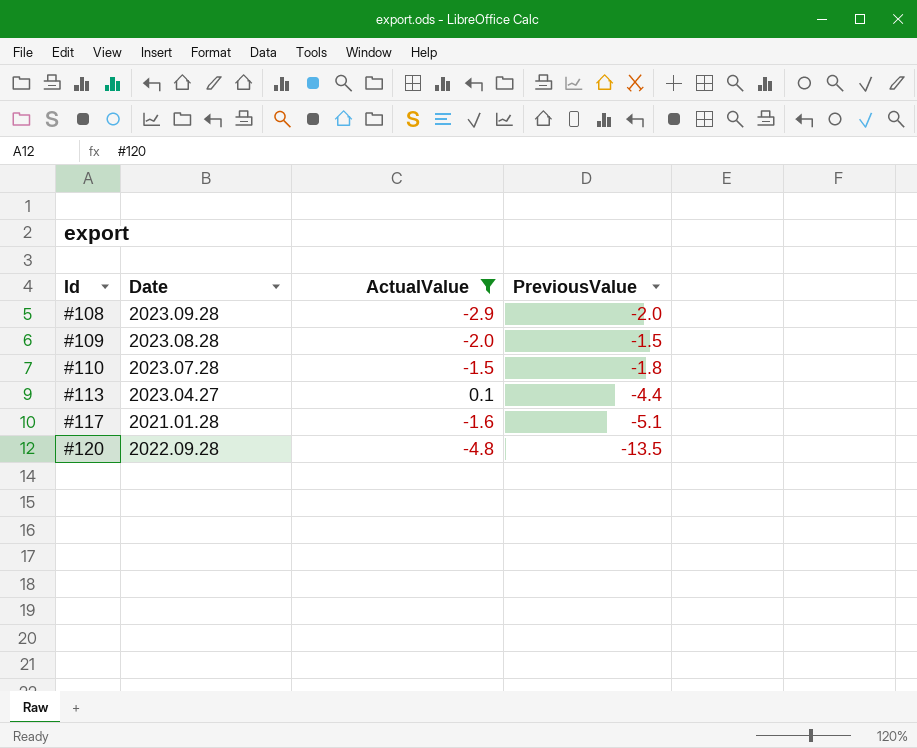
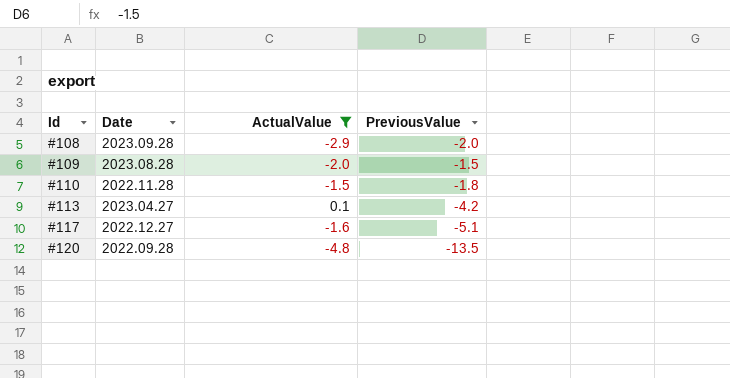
#110 | Date: 2023.07.28 -> 2022.11.28
#113 | PreviousValue: -4.4 -> -4.2
#117 | Date: 2021.01.28 -> 2022.12.27

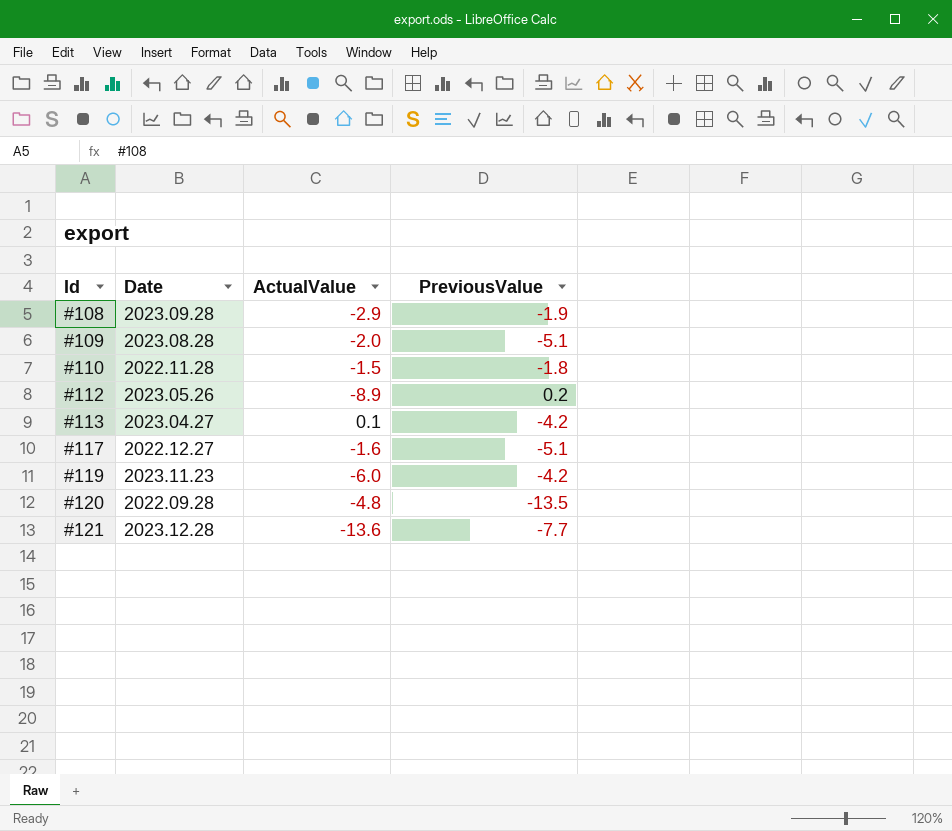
filter: ActualValue >= -4.8 -> none
#108 | PreviousValue: -2.0 -> -1.9
#109 | PreviousValue: -1.5 -> -5.1

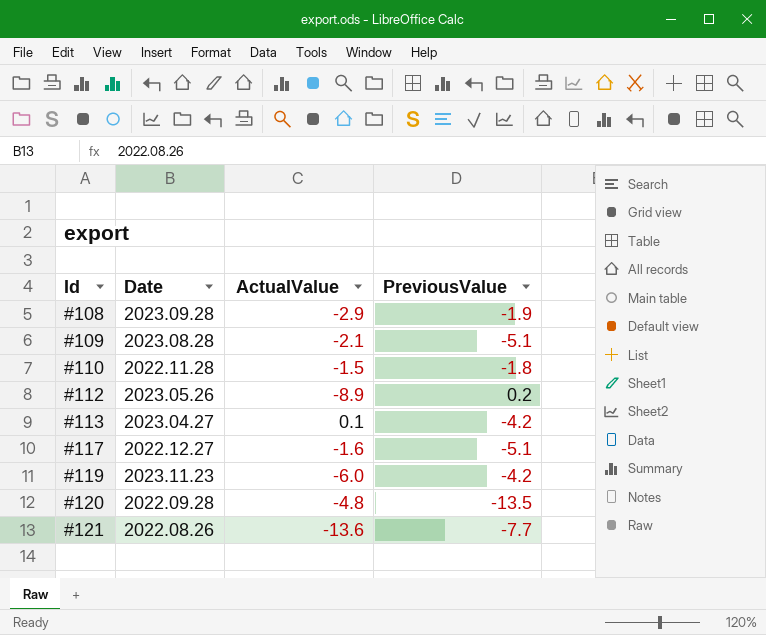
#109 | ActualValue: -2.0 -> -2.1
#121 | Date: 2023.12.28 -> 2022.08.26

